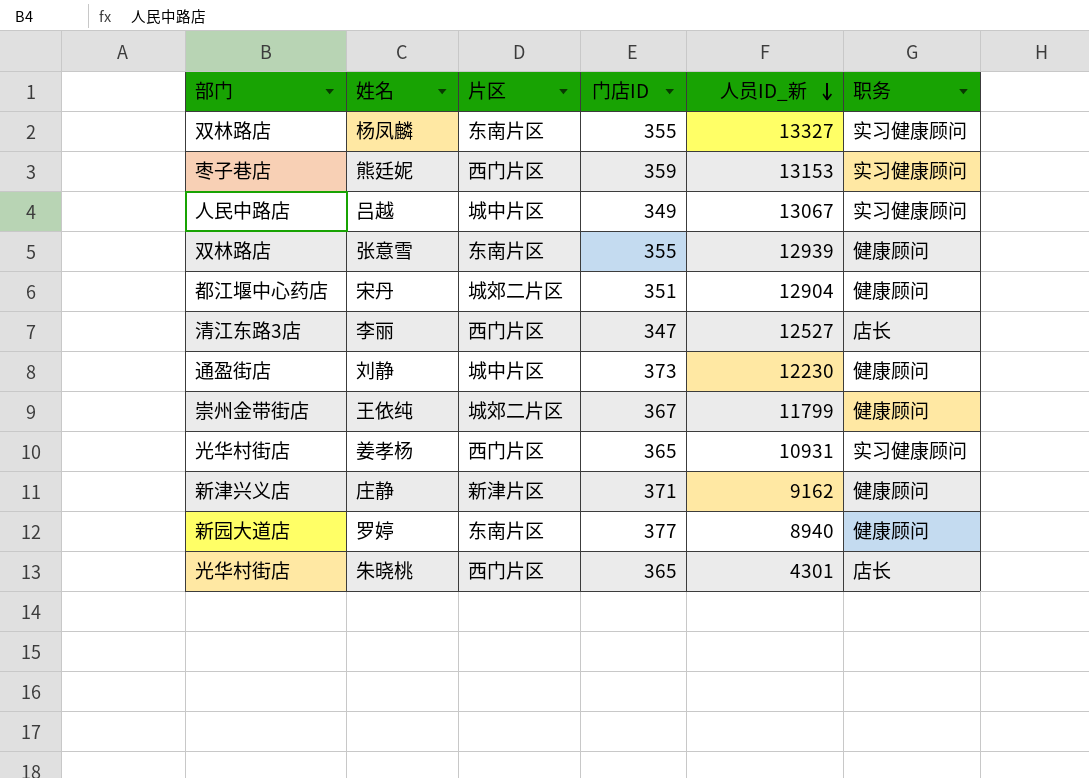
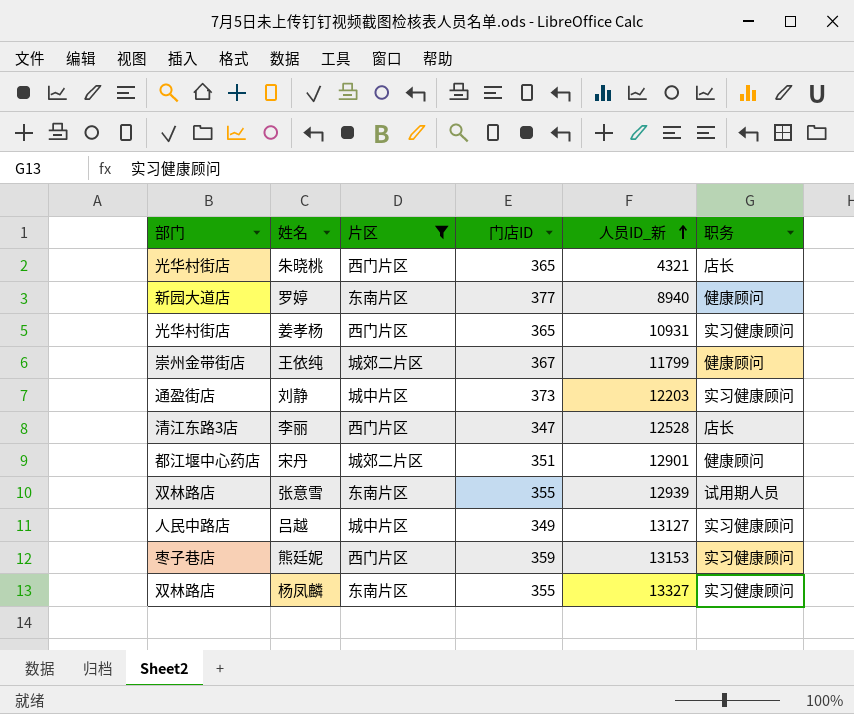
filter: none -> 片区 != 新津片区
row order: 人员ID_新 descending -> 人员ID_新 ascending
朱晓桃 | 人员ID_新: 4301 -> 4321
刘静 | 人员ID_新: 12230 -> 12203
刘静 | 职务: 健康顾问 -> 实习健康顾问
李丽 | 人员ID_新: 12527 -> 12528
宋丹 | 人员ID_新: 12904 -> 12901
张意雪 | 职务: 健康顾问 -> 试用期人员
吕越 | 人员ID_新: 13067 -> 13127

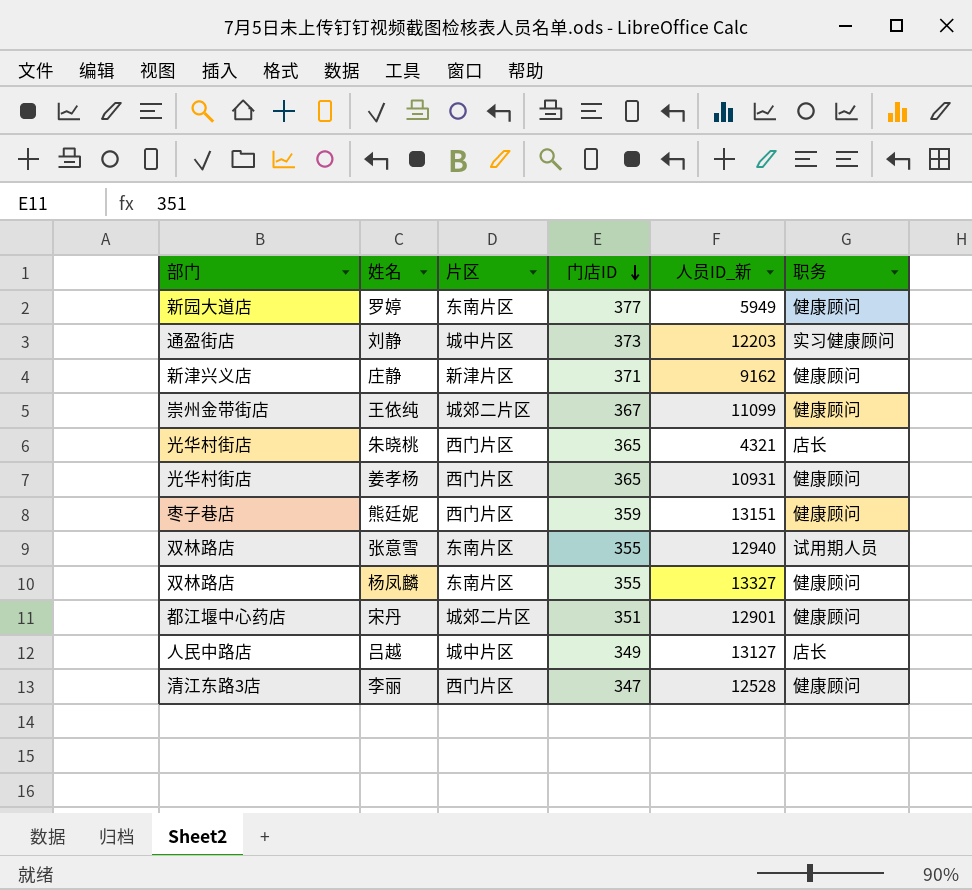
filter: 片区 != 新津片区 -> none
row order: 人员ID_新 ascending -> 门店ID descending
罗婷 | 人员ID_新: 8940 -> 5949
王依纯 | 人员ID_新: 11799 -> 11099
姜孝杨 | 职务: 实习健康顾问 -> 健康顾问
熊廷妮 | 人员ID_新: 13153 -> 13151
熊廷妮 | 职务: 实习健康顾问 -> 健康顾问
张意雪 | 人员ID_新: 12939 -> 12940
杨凤麟 | 职务: 实习健康顾问 -> 健康顾问
吕越 | 职务: 实习健康顾问 -> 店长
李丽 | 职务: 店长 -> 健康顾问

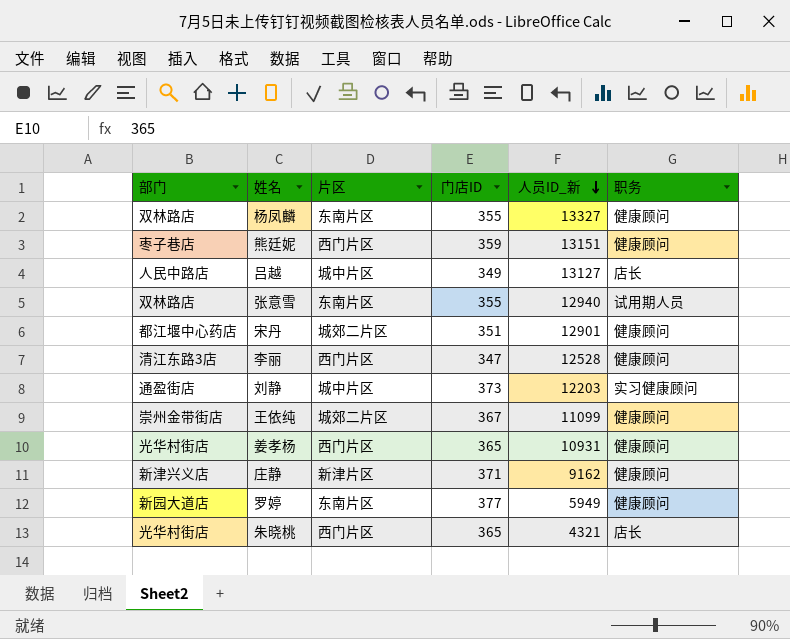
row order: 门店ID descending -> 人员ID_新 descending

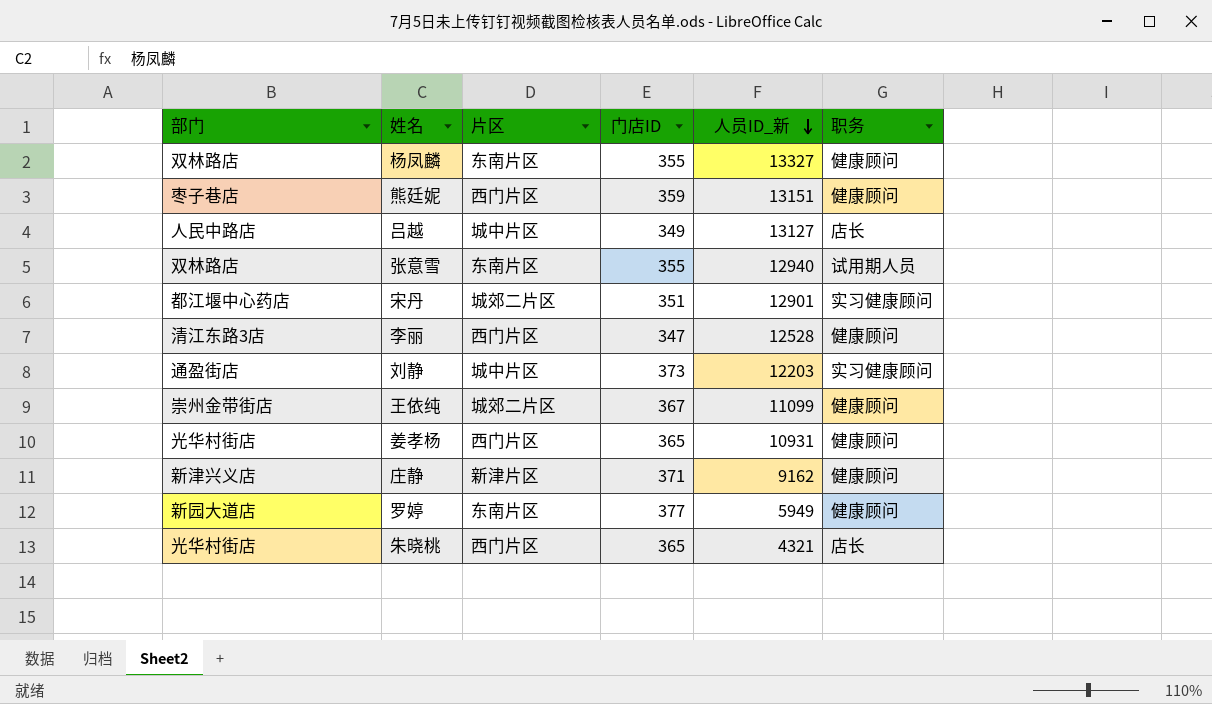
宋丹 | 职务: 健康顾问 -> 实习健康顾问

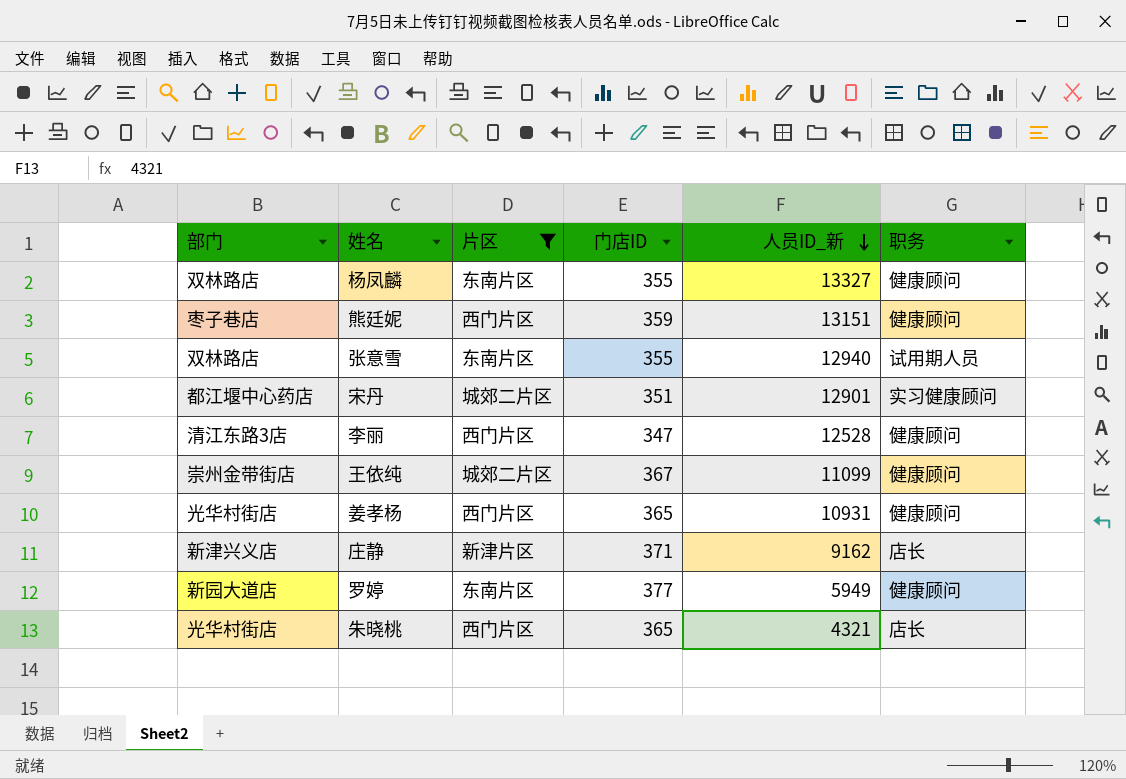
filter: none -> 片区 != 城中片区
庄静 | 职务: 健康顾问 -> 店长

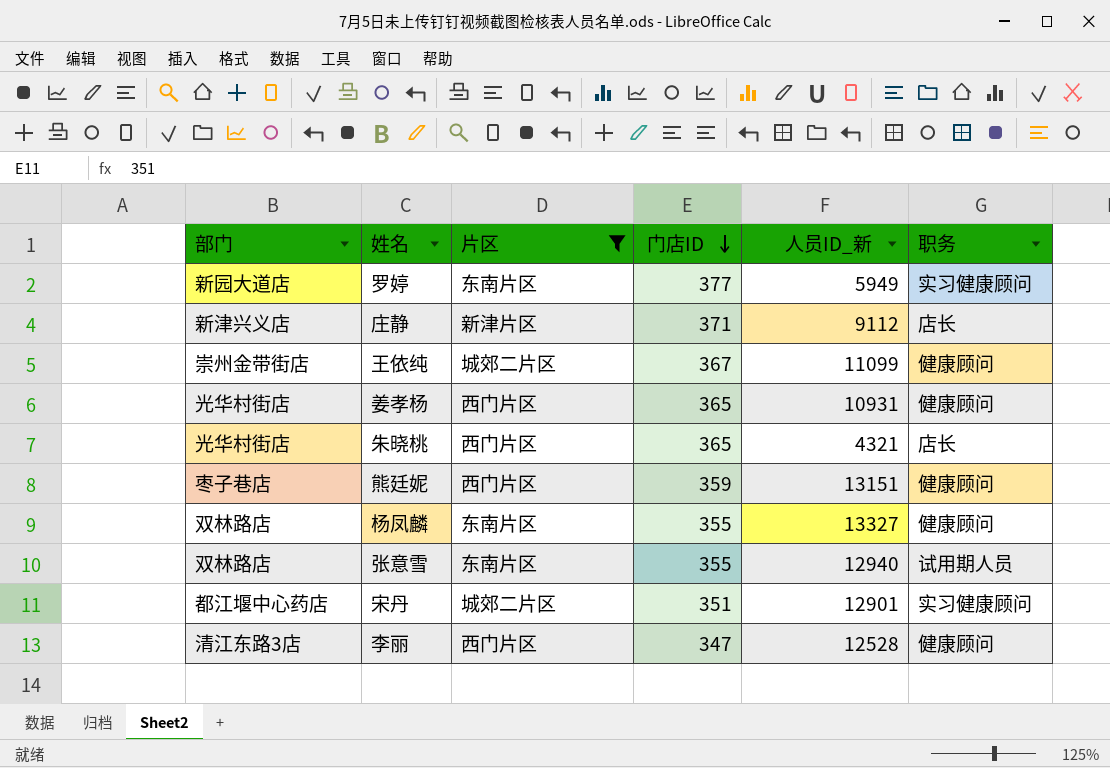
row order: 人员ID_新 descending -> 门店ID descending
罗婷 | 职务: 健康顾问 -> 实习健康顾问
庄静 | 人员ID_新: 9162 -> 9112

